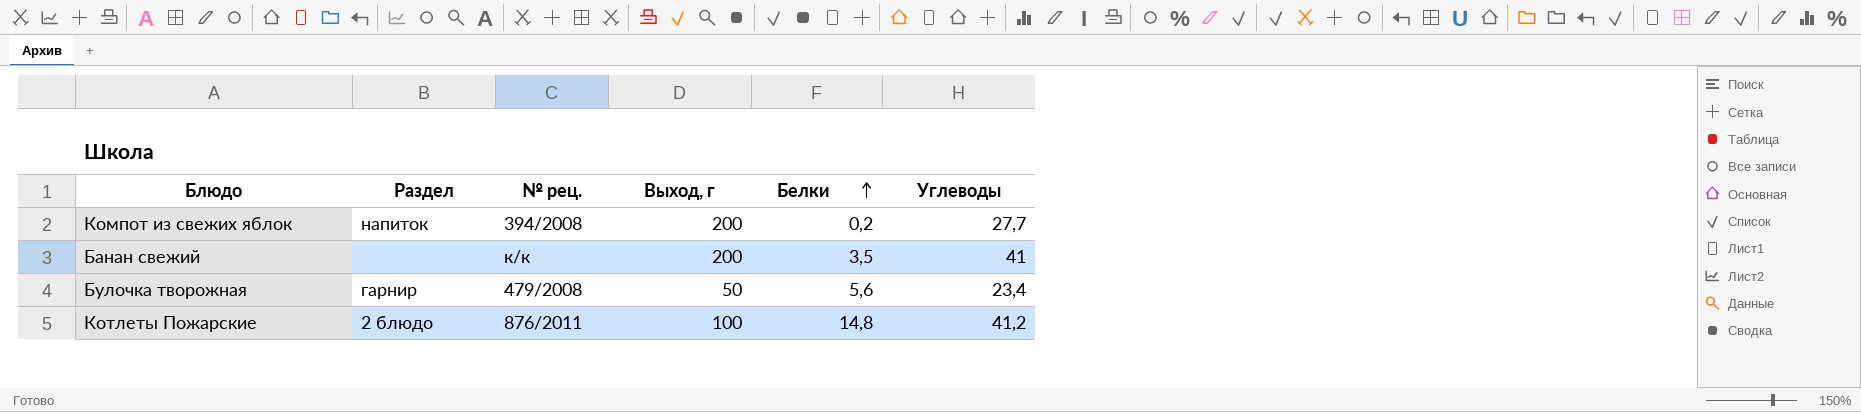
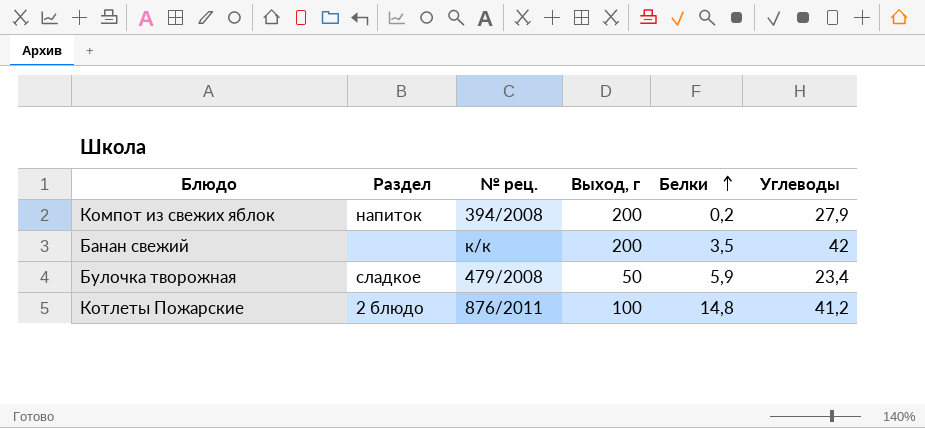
Компот из свежих яблок | Углеводы: 27,7 -> 27,9
Банан свежий | Углеводы: 41 -> 42
Булочка творожная | Раздел: гарнир -> сладкое
Булочка творожная | Белки: 5,6 -> 5,9

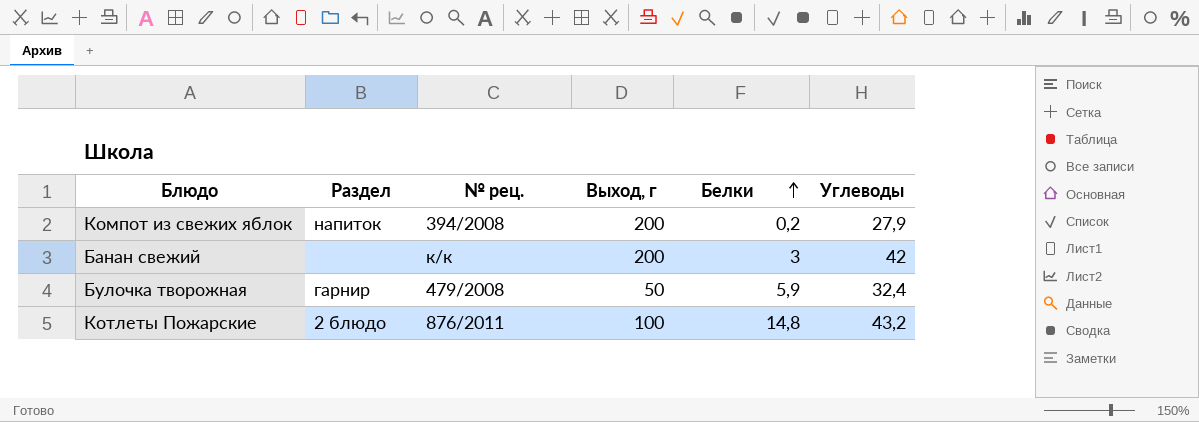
Банан свежий | Белки: 3,5 -> 3
Булочка творожная | Раздел: сладкое -> гарнир
Булочка творожная | Углеводы: 23,4 -> 32,4
Котлеты Пожарские | Углеводы: 41,2 -> 43,2

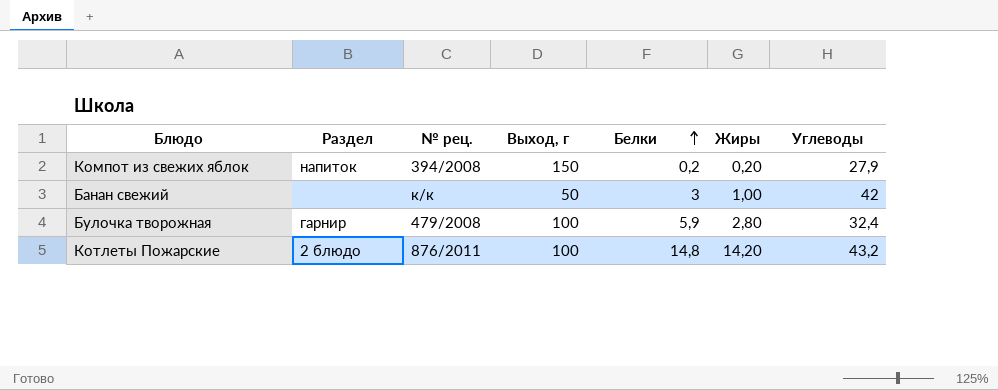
column Жиры | position: none -> 6
Компот из свежих яблок | Выход, г: 200 -> 150
Банан свежий | Выход, г: 200 -> 50
Булочка творожная | Выход, г: 50 -> 100

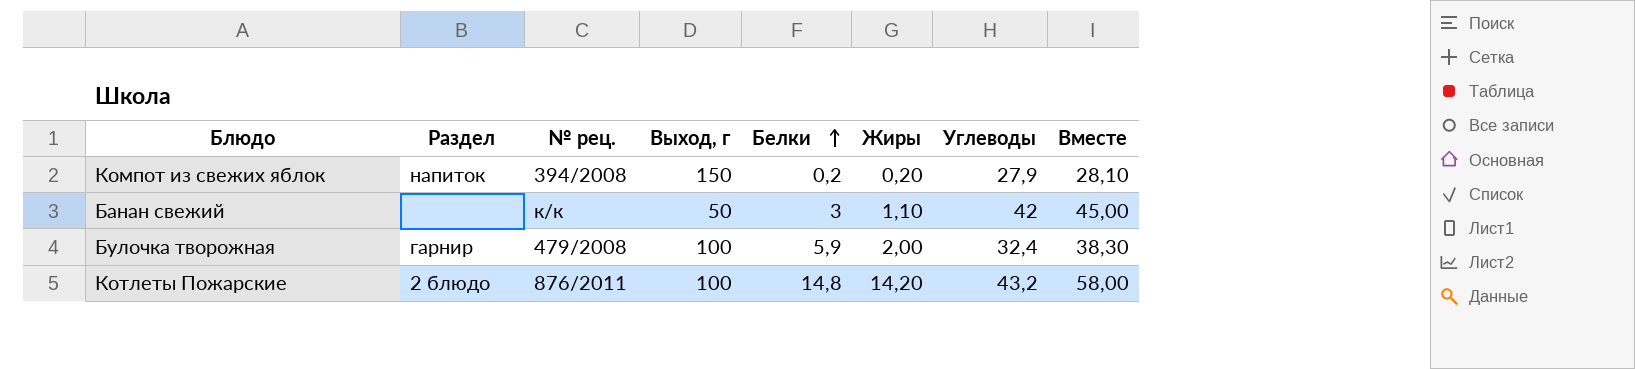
column Вместе | formula: none -> [Белки] + [Углеводы]
Банан свежий | Жиры: 1,00 -> 1,10
Булочка творожная | Жиры: 2,80 -> 2,00

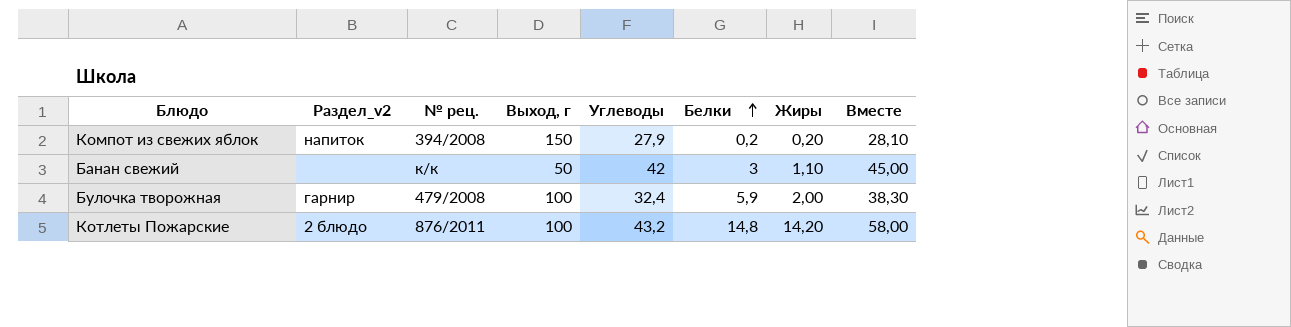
column name: Раздел -> Раздел_v2
column Углеводы | position: 7 -> 5

